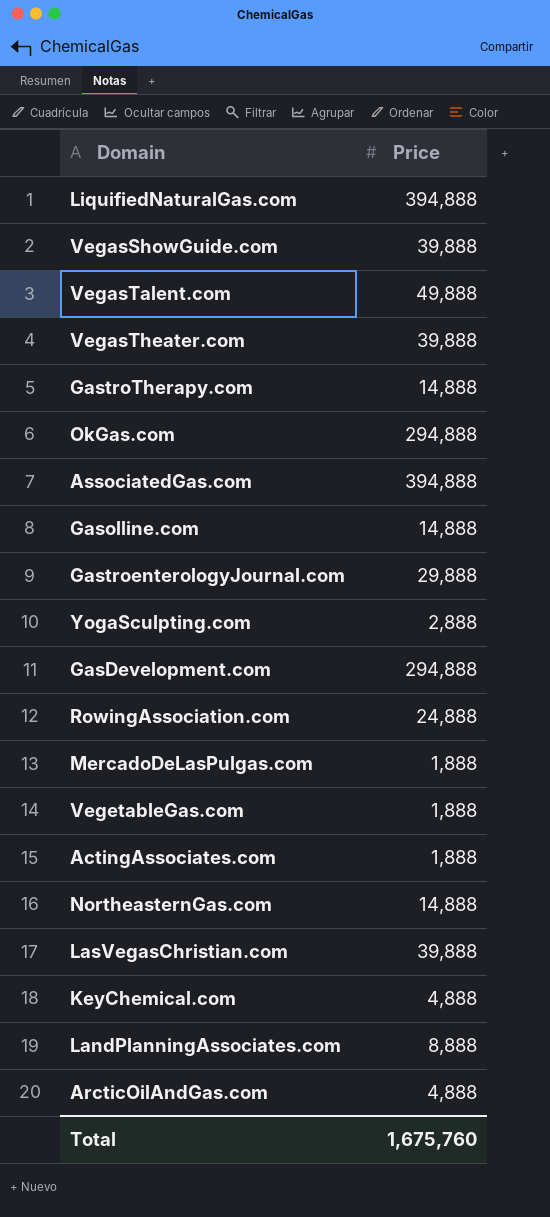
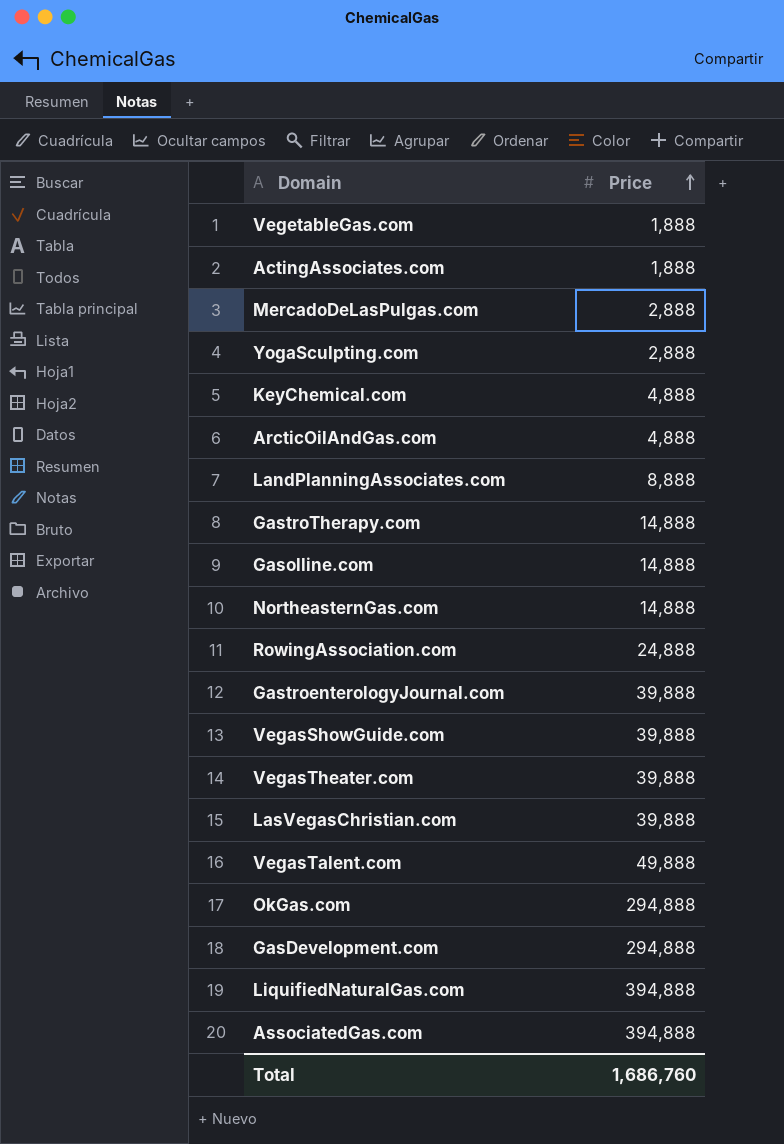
row order: none -> Price ascending
MercadoDeLasPulgas.com | Price: 1,888 -> 2,888
GastroenterologyJournal.com | Price: 29,888 -> 39,888
Total | Price: 1,675,760 -> 1,686,760

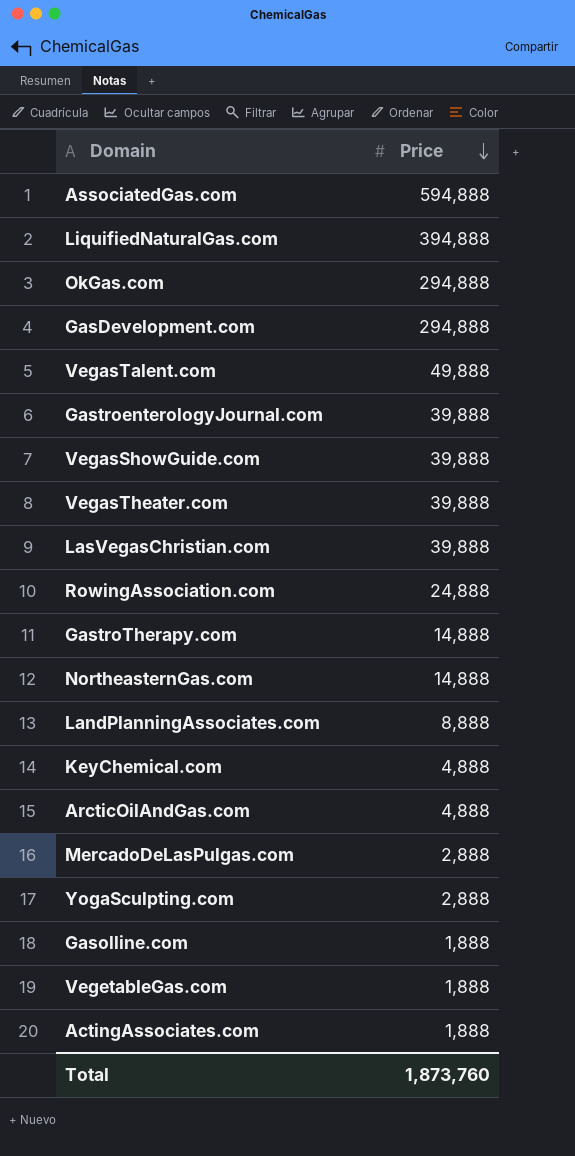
row order: Price ascending -> Price descending
AssociatedGas.com | Price: 394,888 -> 594,888
Gasolline.com | Price: 14,888 -> 1,888
Total | Price: 1,686,760 -> 1,873,760

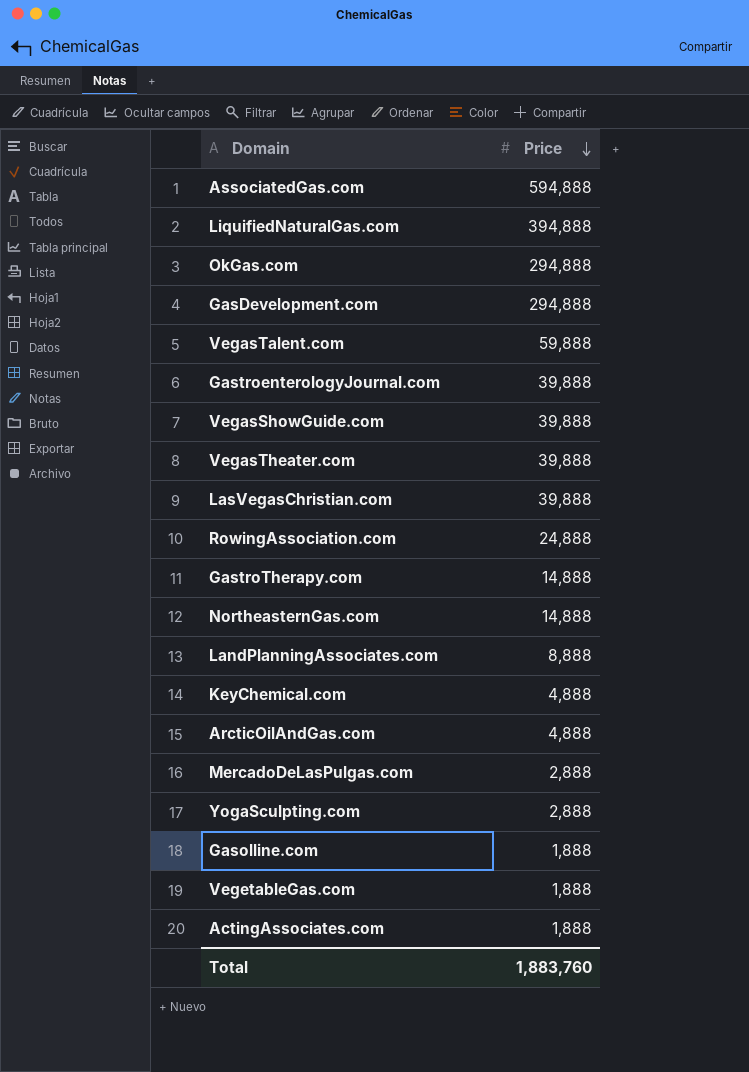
VegasTalent.com | Price: 49,888 -> 59,888
Total | Price: 1,873,760 -> 1,883,760

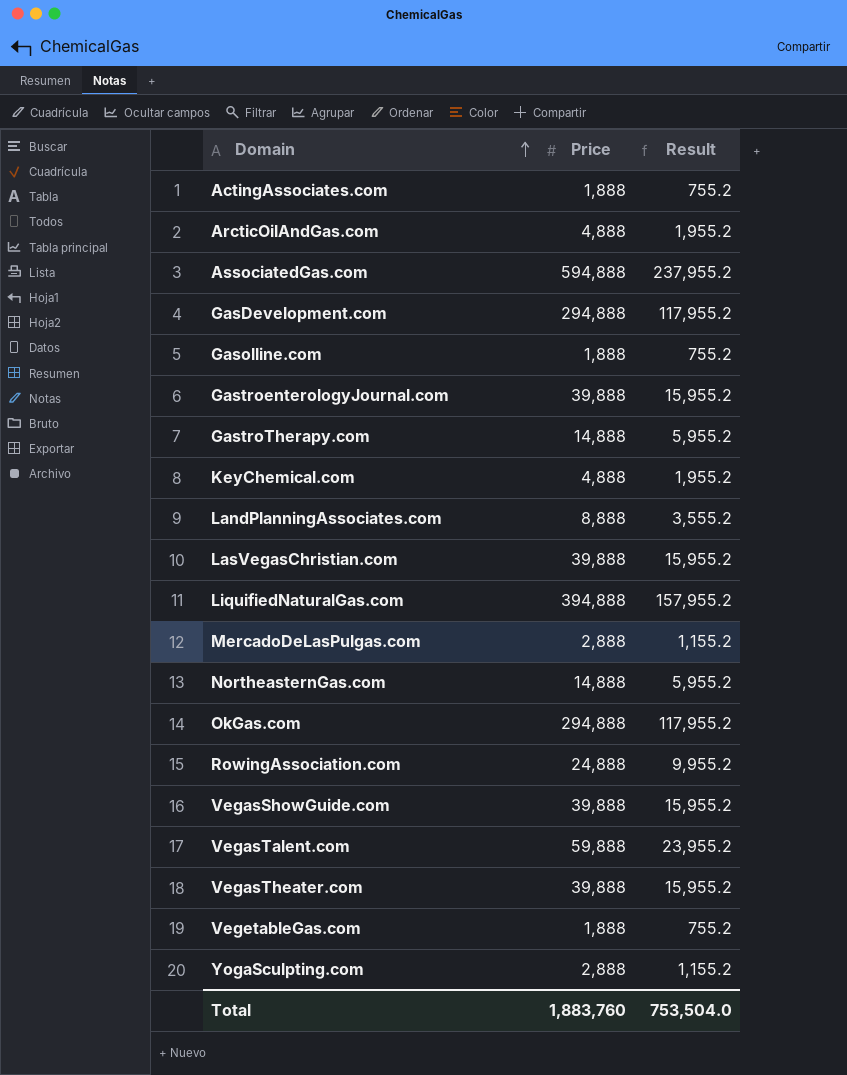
row order: Price descending -> Domain ascending
column Result | formula: none -> [Price] * 0.4

